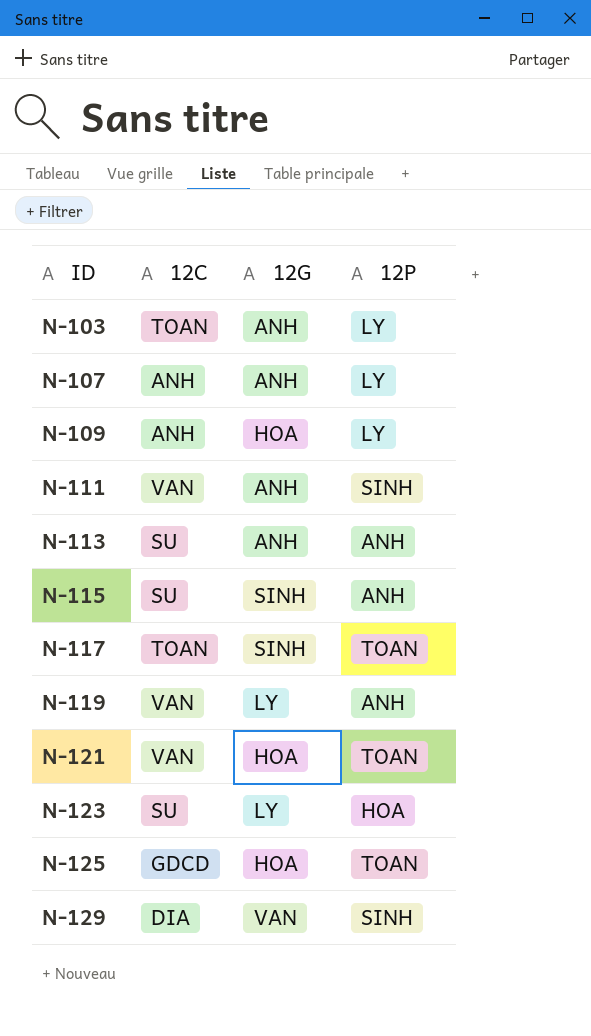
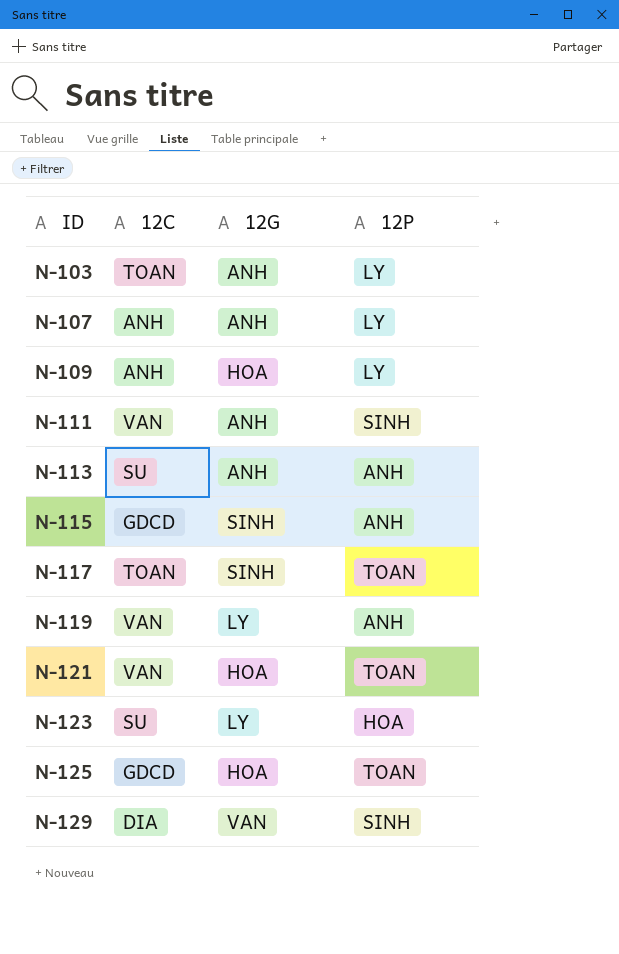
N-115 | 12C: SU -> GDCD

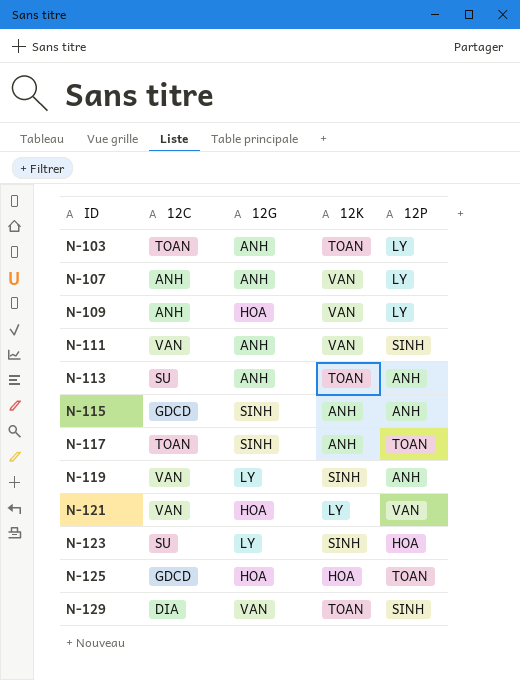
column 12K | position: none -> 4
N-121 | 12P: TOAN -> VAN

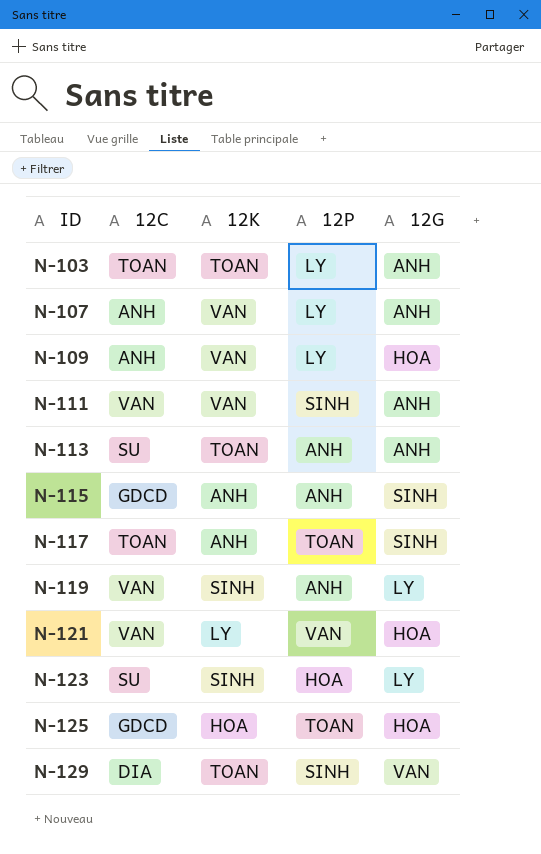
column 12G | position: 3 -> 5

